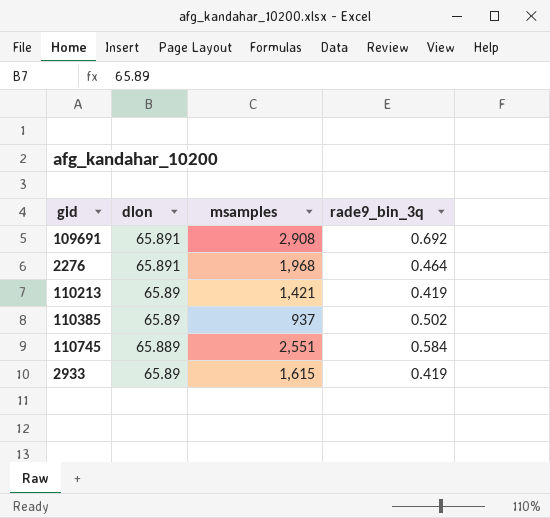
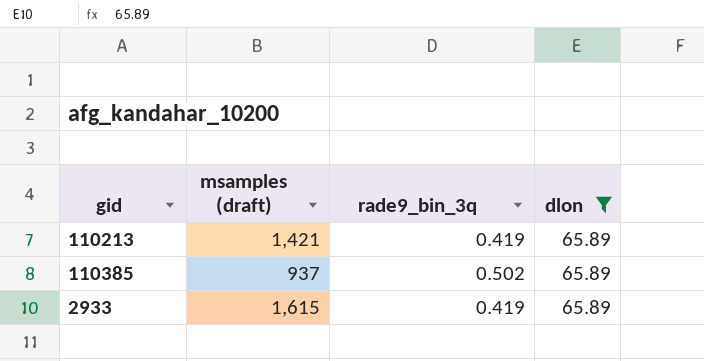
filter: none -> dlon = 65.89
column name: msamples -> msamples (draft)
column dlon | position: 2 -> 4

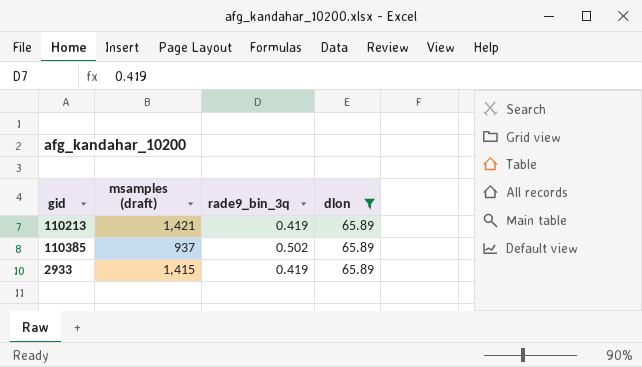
2933 | msamples (draft): 1,615 -> 1,415

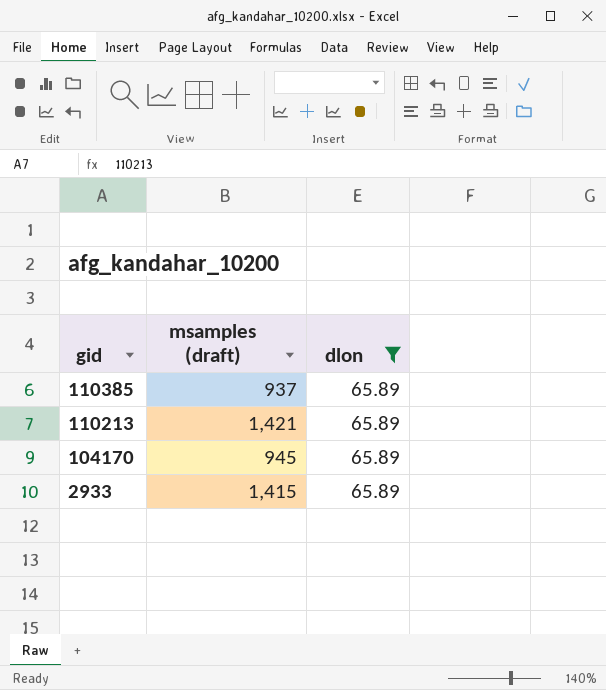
row order: none -> gid descending
column rade9_bin_3q | position: 3 -> none
row 104170: none -> 945 | 65.89

